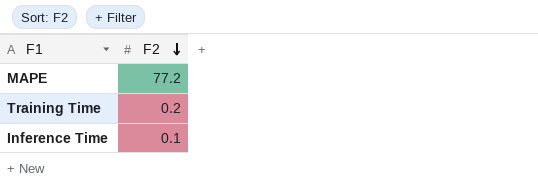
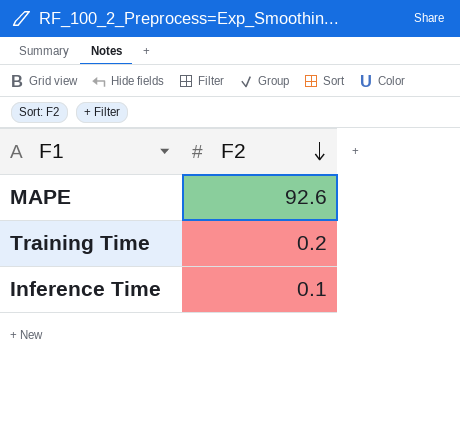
MAPE | F2: 77.2 -> 92.6

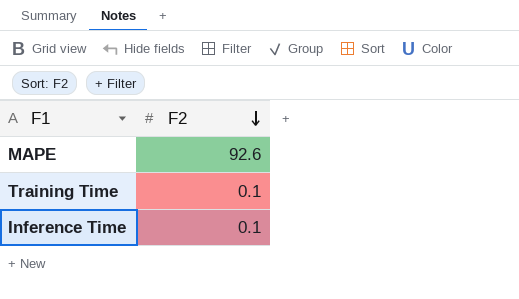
Training Time | F2: 0.2 -> 0.1

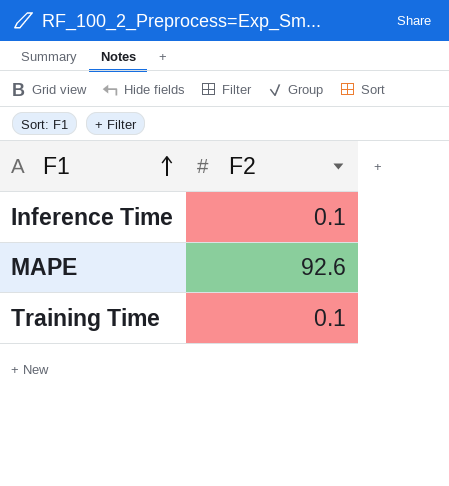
row order: F2 descending -> F1 ascending

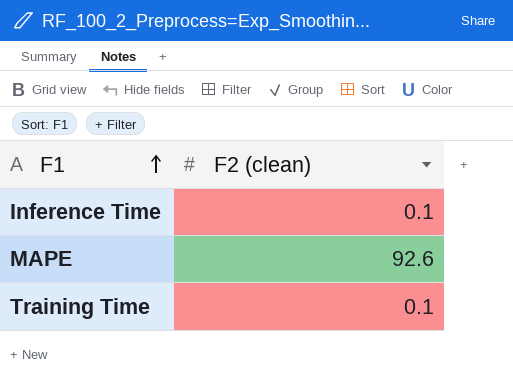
column name: F2 -> F2 (clean)

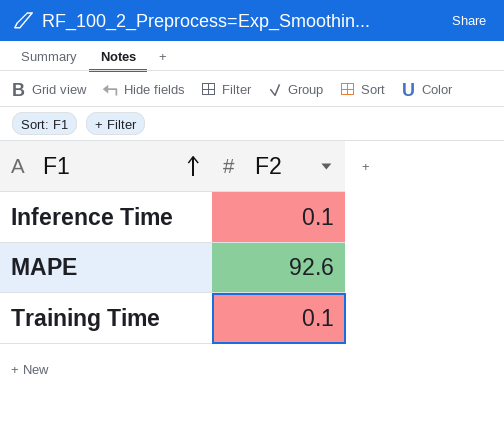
column name: F2 (clean) -> F2

